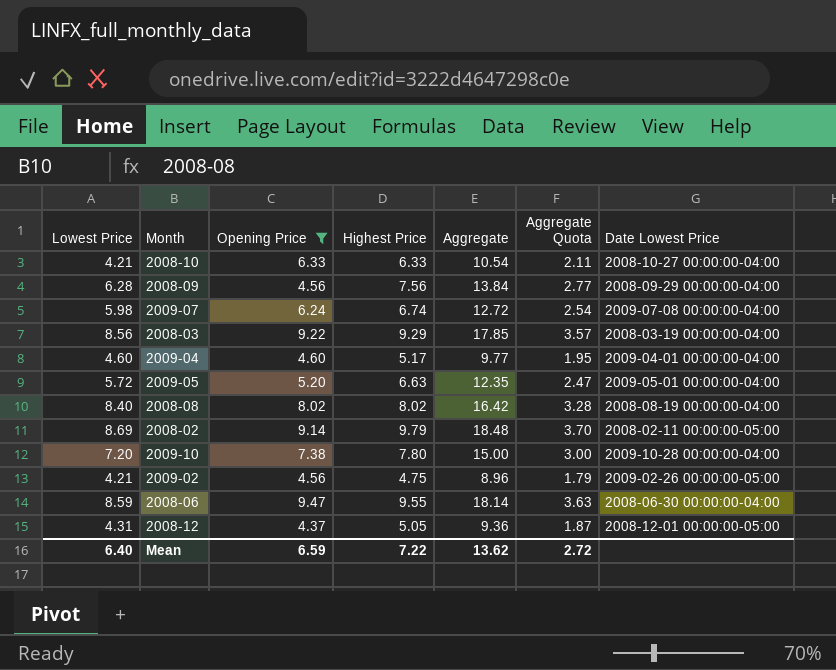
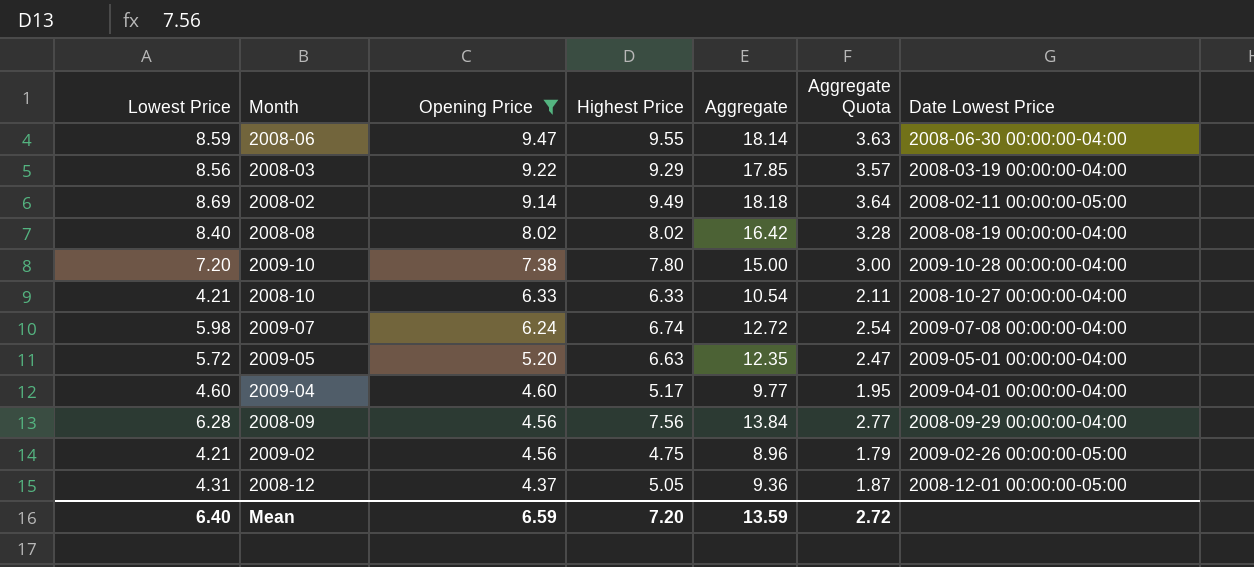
row order: none -> Opening Price descending
2008-02 | Highest Price: 9.79 -> 9.49
2008-02 | Aggregate: 18.48 -> 18.18
2008-02 | Aggregate Quota: 3.70 -> 3.64
Mean | Highest Price: 7.22 -> 7.20
Mean | Aggregate: 13.62 -> 13.59

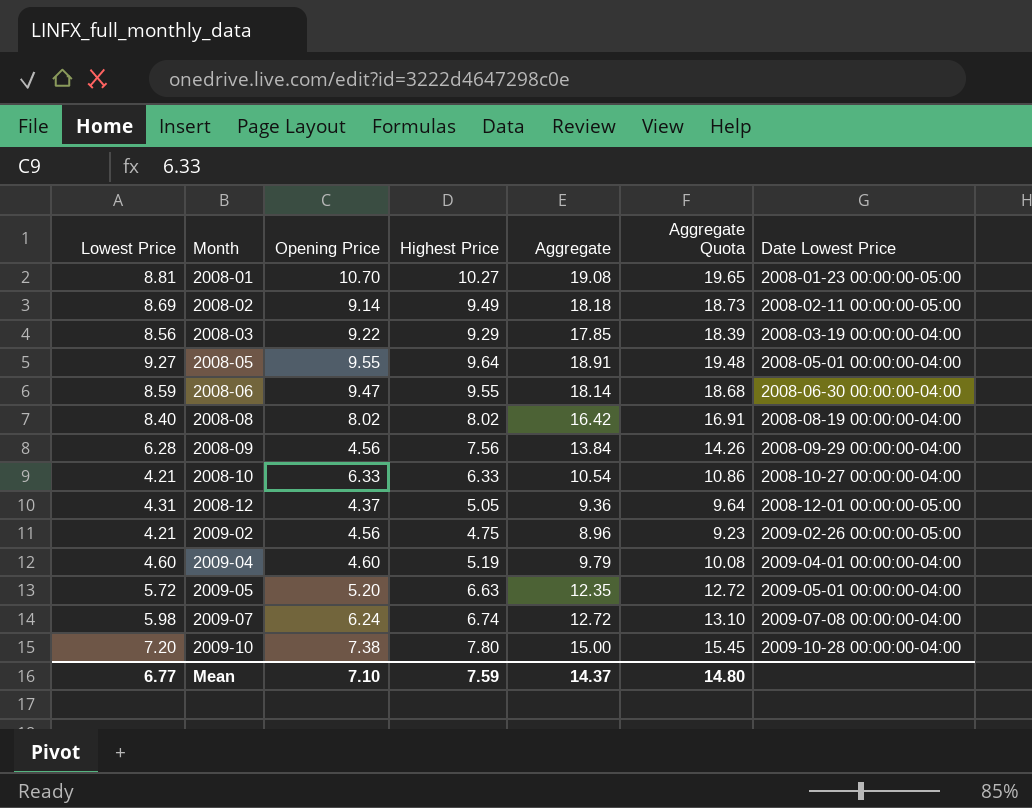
filter: Opening Price <= 9.47 -> none
row order: Opening Price descending -> Month ascending
column Aggregate Quota | formula: [Aggregate] * 0.2 -> [Aggregate] * 1.03
2009-04 | Highest Price: 5.17 -> 5.19
2009-04 | Aggregate: 9.77 -> 9.79
Mean | Lowest Price: 6.40 -> 6.77
Mean | Opening Price: 6.59 -> 7.10
Mean | Highest Price: 7.20 -> 7.59
Mean | Aggregate: 13.59 -> 14.37
Mean | Aggregate Quota: 2.72 -> 14.80

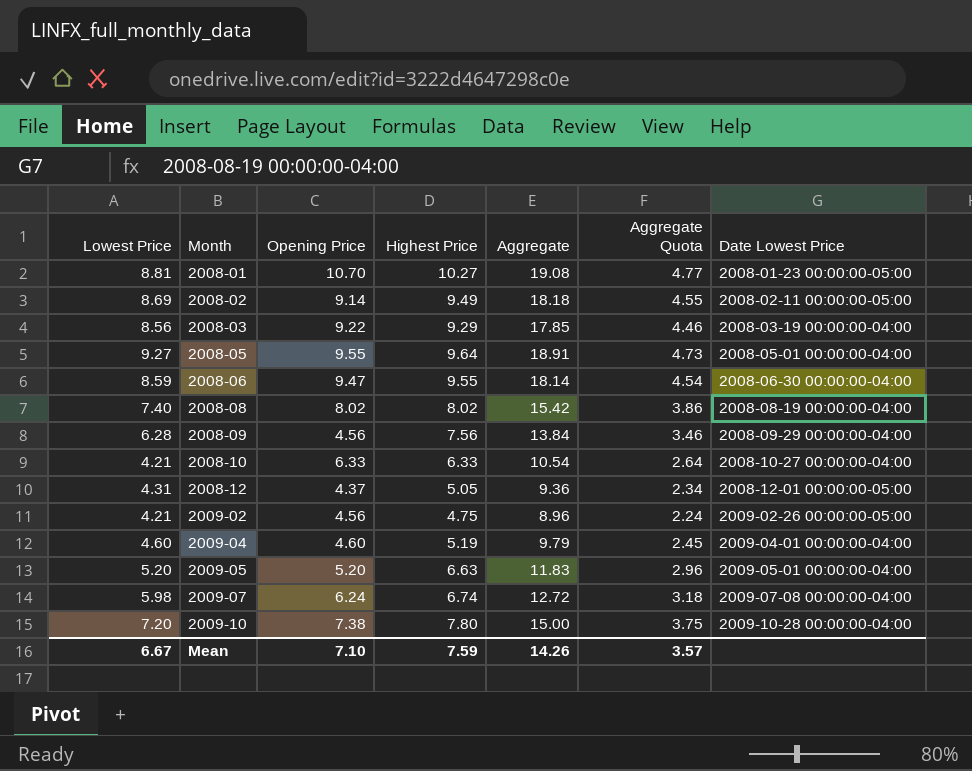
column Aggregate Quota | formula: [Aggregate] * 1.03 -> [Aggregate] * 0.25
2008-08 | Lowest Price: 8.40 -> 7.40
2008-08 | Aggregate: 16.42 -> 15.42
2009-05 | Lowest Price: 5.72 -> 5.20
2009-05 | Aggregate: 12.35 -> 11.83
Mean | Lowest Price: 6.77 -> 6.67
Mean | Aggregate: 14.37 -> 14.26
Mean | Aggregate Quota: 14.80 -> 3.57

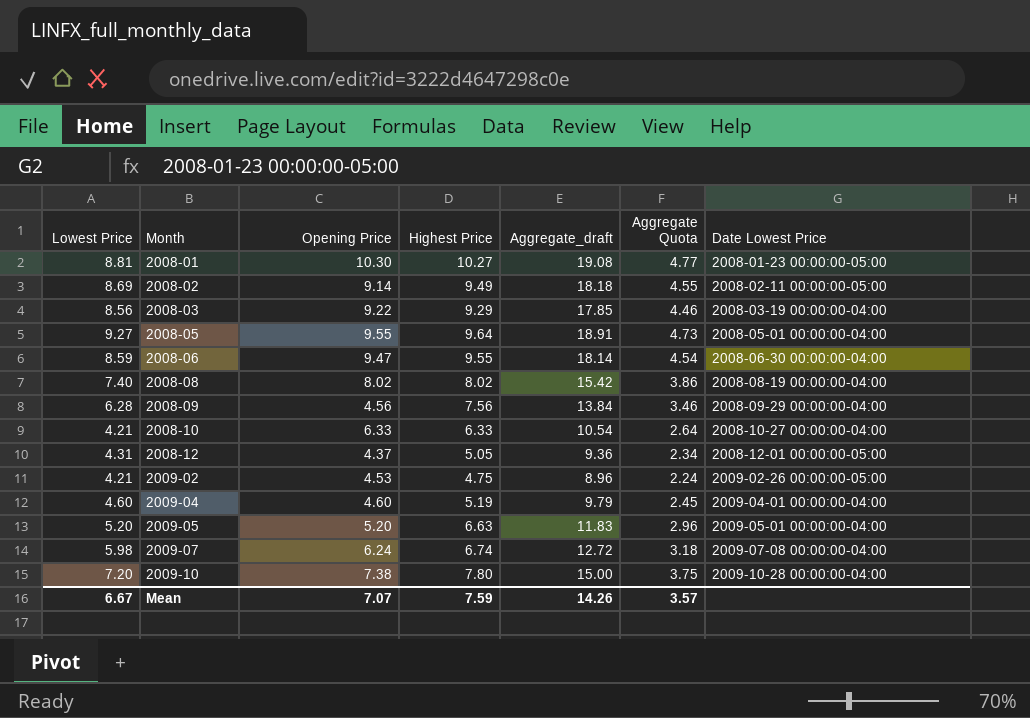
column name: Aggregate -> Aggregate_draft
2008-01 | Opening Price: 10.70 -> 10.30
2009-02 | Opening Price: 4.56 -> 4.53
Mean | Opening Price: 7.10 -> 7.07

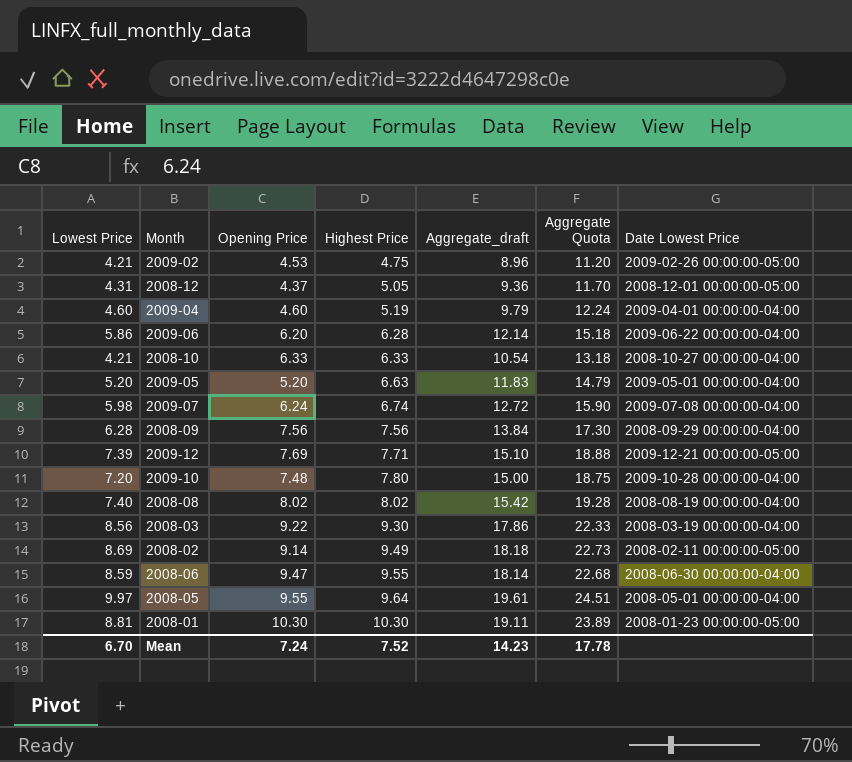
row order: Month ascending -> Highest Price ascending
column Aggregate Quota | formula: [Aggregate_draft] * 0.25 -> [Aggregate_draft] * 1.25
row 2009-06: none -> 5.86 | 6.20 | 6.28 | 12.14 | 15.18 | 2009-06-22 00:00:00-04:00
2008-09 | Opening Price: 4.56 -> 7.56
row 2009-12: none -> 7.39 | 7.69 | 7.71 | 15.10 | 18.88 | 2009-12-21 00:00:00-05:00
2009-10 | Opening Price: 7.38 -> 7.48
2008-03 | Highest Price: 9.29 -> 9.30
2008-03 | Aggregate_draft: 17.85 -> 17.86
2008-05 | Lowest Price: 9.27 -> 9.97
2008-05 | Aggregate_draft: 18.91 -> 19.61
2008-01 | Highest Price: 10.27 -> 10.30
2008-01 | Aggregate_draft: 19.08 -> 19.11
Mean | Lowest Price: 6.67 -> 6.70
Mean | Opening Price: 7.07 -> 7.24
Mean | Highest Price: 7.59 -> 7.52
Mean | Aggregate_draft: 14.26 -> 14.23
Mean | Aggregate Quota: 3.57 -> 17.78

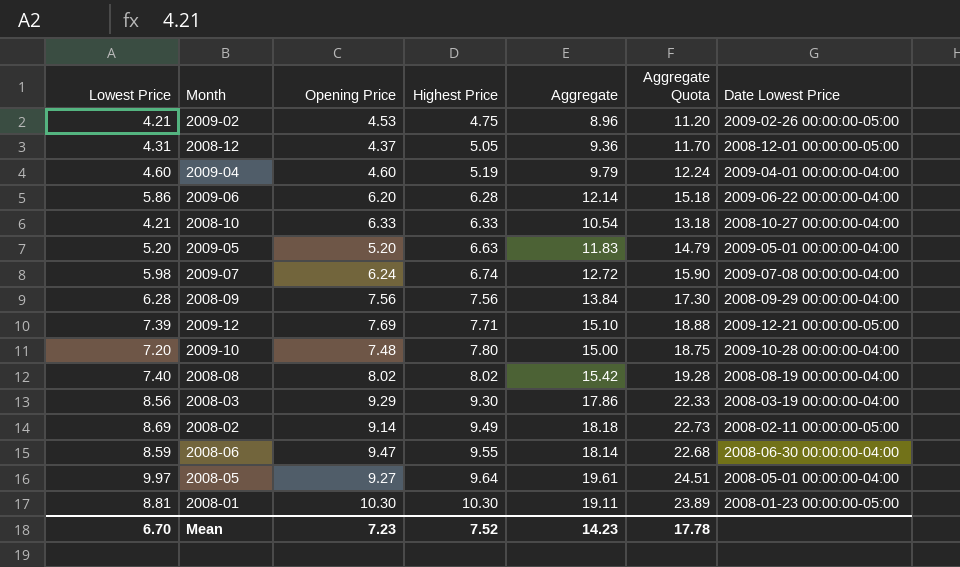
column name: Aggregate_draft -> Aggregate
2008-03 | Opening Price: 9.22 -> 9.29
2008-05 | Opening Price: 9.55 -> 9.27
Mean | Opening Price: 7.24 -> 7.23

